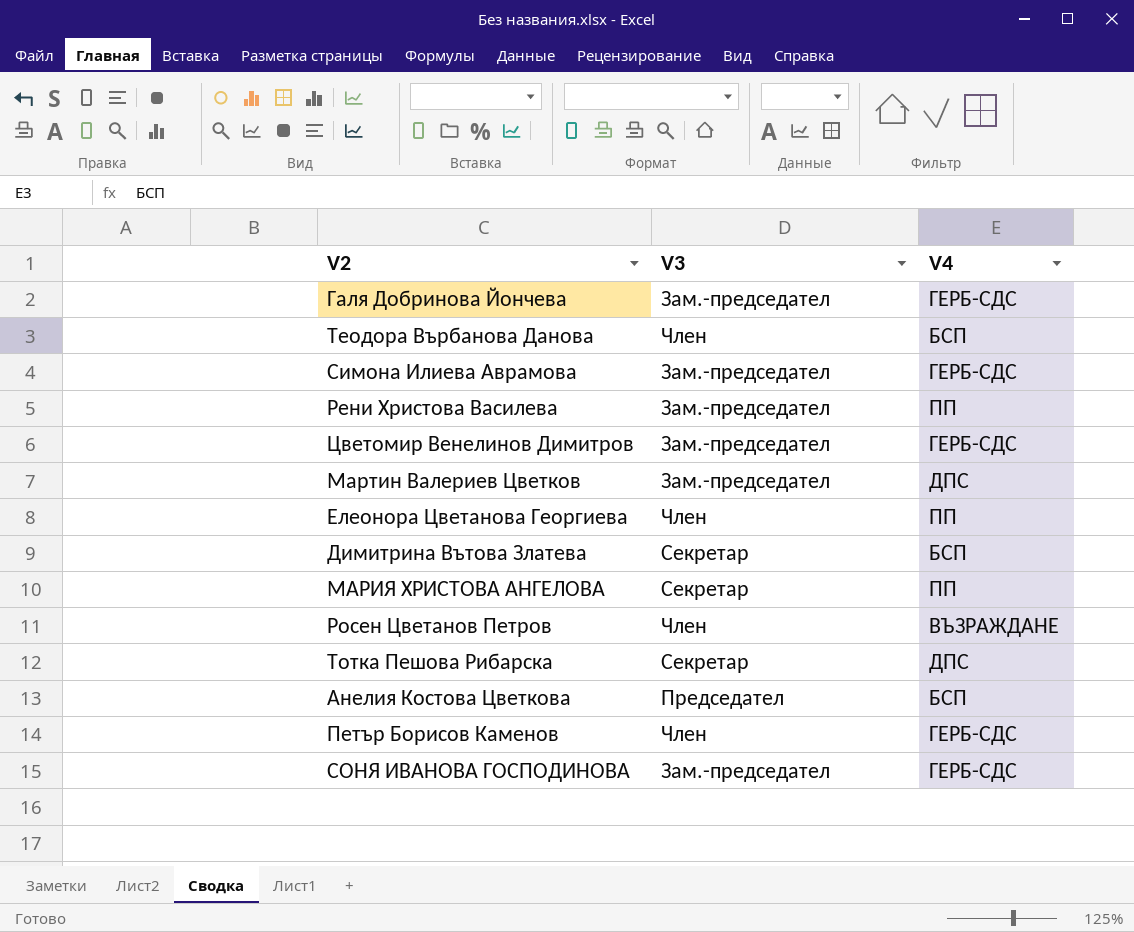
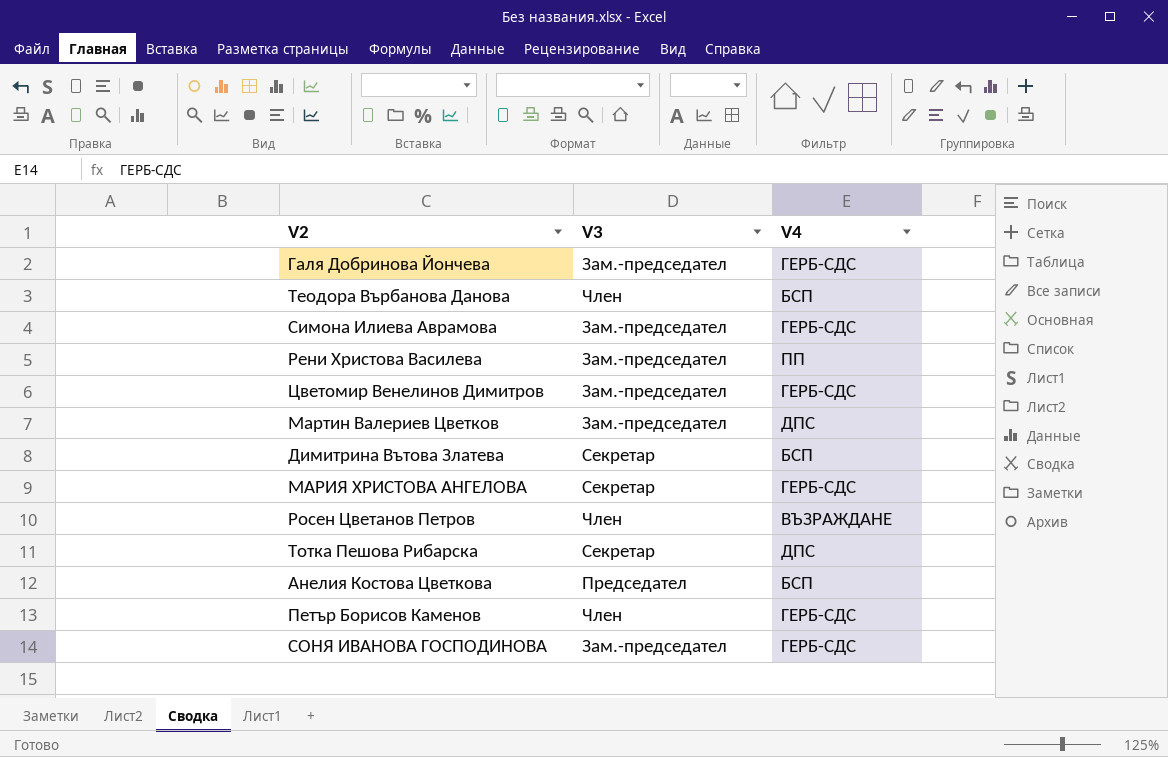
row Елеонора Цветанова Георгиева: Член | ПП -> none
МАРИЯ ХРИСТОВА АНГЕЛОВА | V4: ПП -> ГЕРБ-СДС

